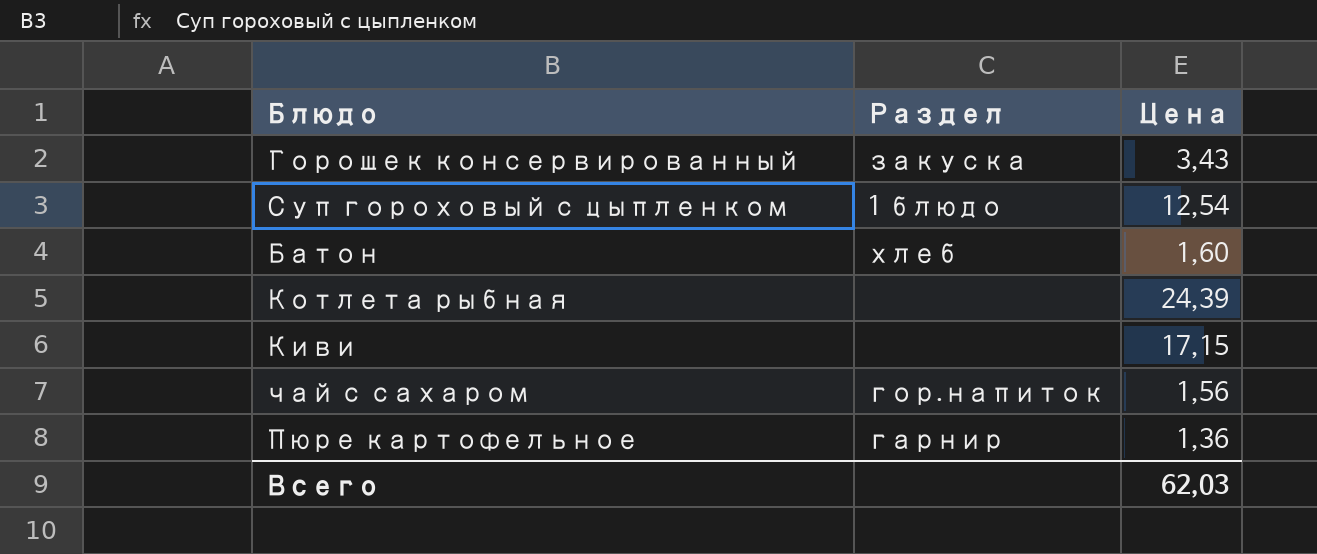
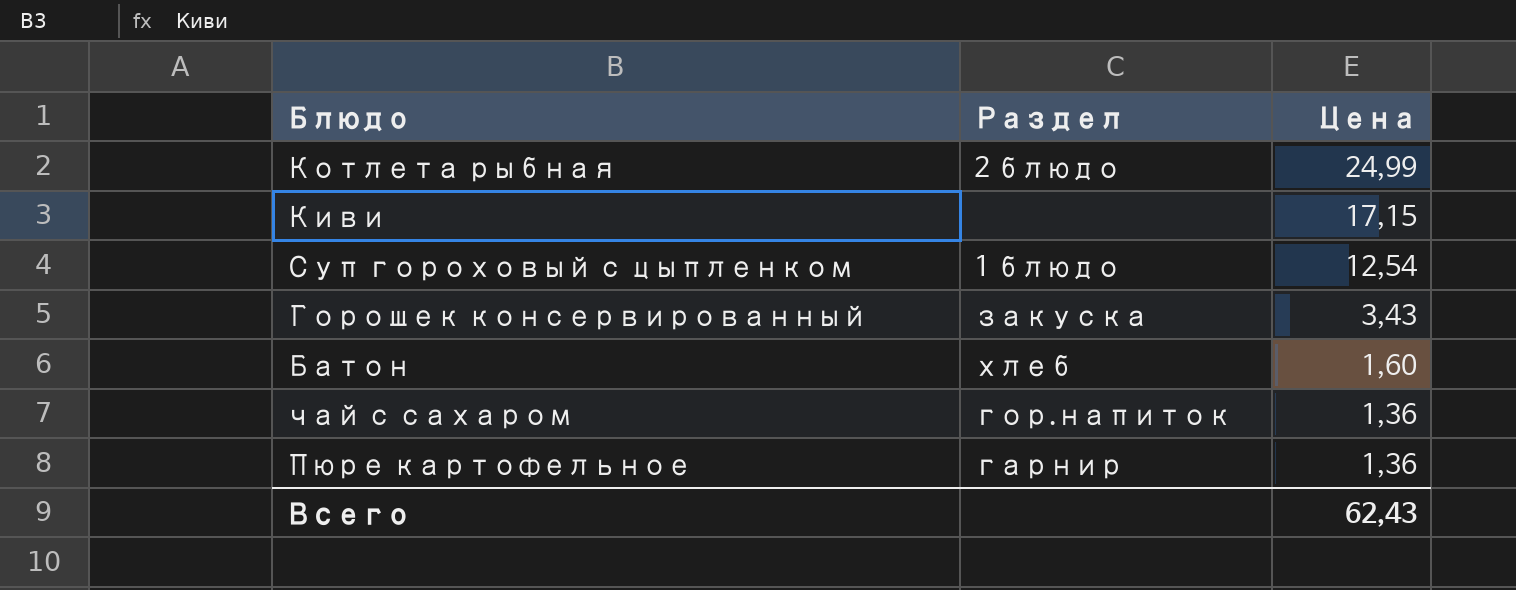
row order: none -> Цена descending
Котлета рыбная | Раздел: none -> 2 блюдо
Котлета рыбная | Цена: 24,39 -> 24,99
чай с сахаром | Цена: 1,56 -> 1,36
Всего | Цена: 62,03 -> 62,43

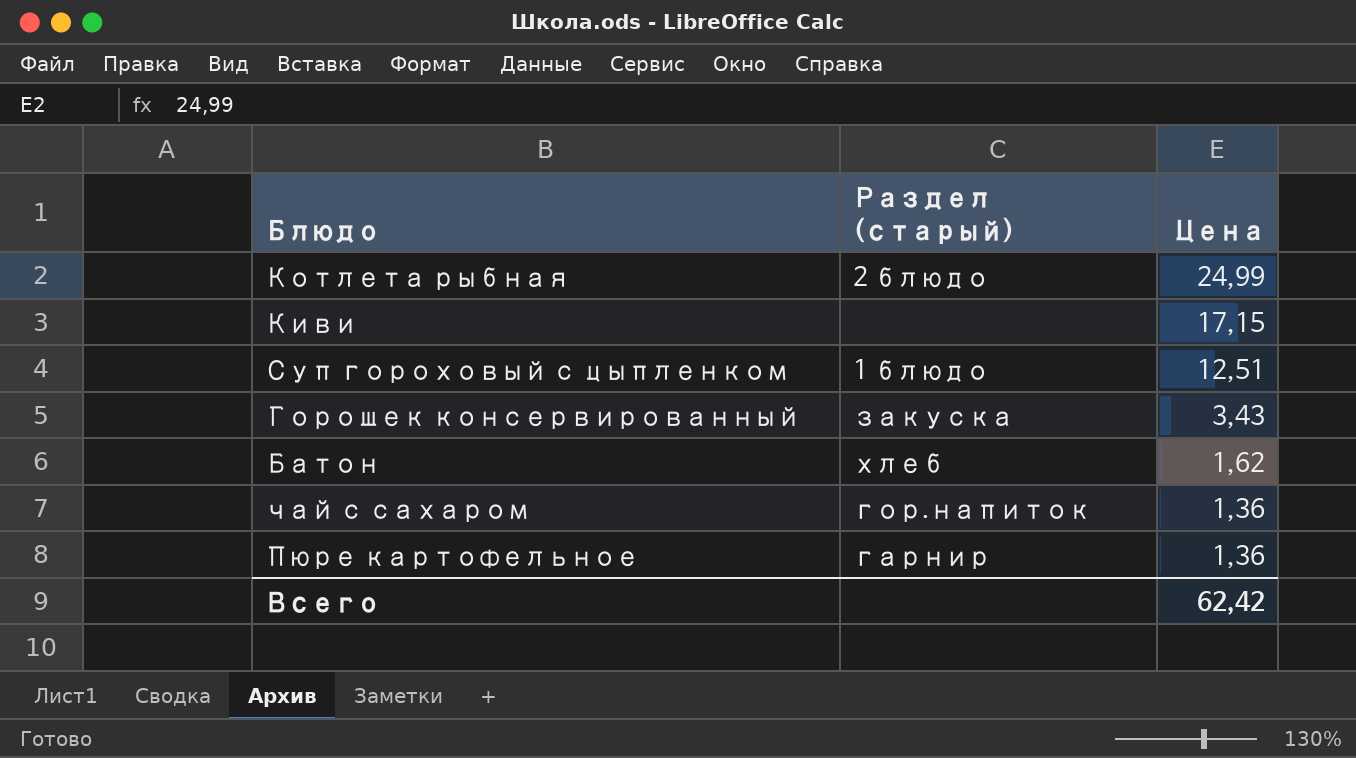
column name: Раздел -> Раздел (старый)
Суп гороховый с цыпленком | Цена: 12,54 -> 12,51
Батон | Цена: 1,60 -> 1,62
Всего | Цена: 62,43 -> 62,42

